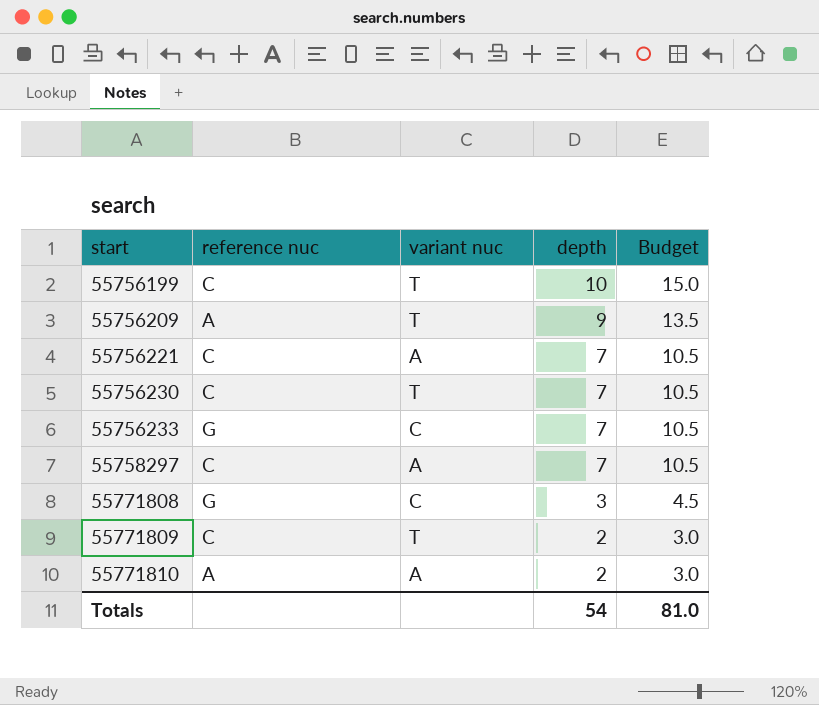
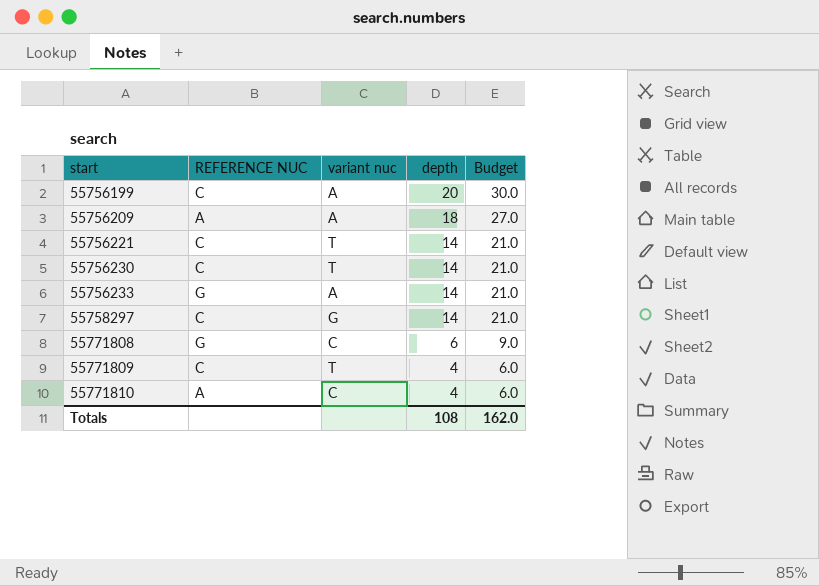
column name: reference nuc -> REFERENCE NUC
55756199 | variant nuc: T -> A
55756199 | depth: 10 -> 20
55756199 | Budget: 15.0 -> 30.0
55756209 | variant nuc: T -> A
55756209 | depth: 9 -> 18
55756209 | Budget: 13.5 -> 27.0
55756221 | variant nuc: A -> T
55756221 | depth: 7 -> 14
55756221 | Budget: 10.5 -> 21.0
55756230 | depth: 7 -> 14
55756230 | Budget: 10.5 -> 21.0
55756233 | variant nuc: C -> A
55756233 | depth: 7 -> 14
55756233 | Budget: 10.5 -> 21.0
55758297 | variant nuc: A -> G
55758297 | depth: 7 -> 14
55758297 | Budget: 10.5 -> 21.0
55771808 | depth: 3 -> 6
55771808 | Budget: 4.5 -> 9.0
55771809 | depth: 2 -> 4
55771809 | Budget: 3.0 -> 6.0
55771810 | variant nuc: A -> C
55771810 | depth: 2 -> 4
55771810 | Budget: 3.0 -> 6.0
Totals | depth: 54 -> 108
Totals | Budget: 81.0 -> 162.0

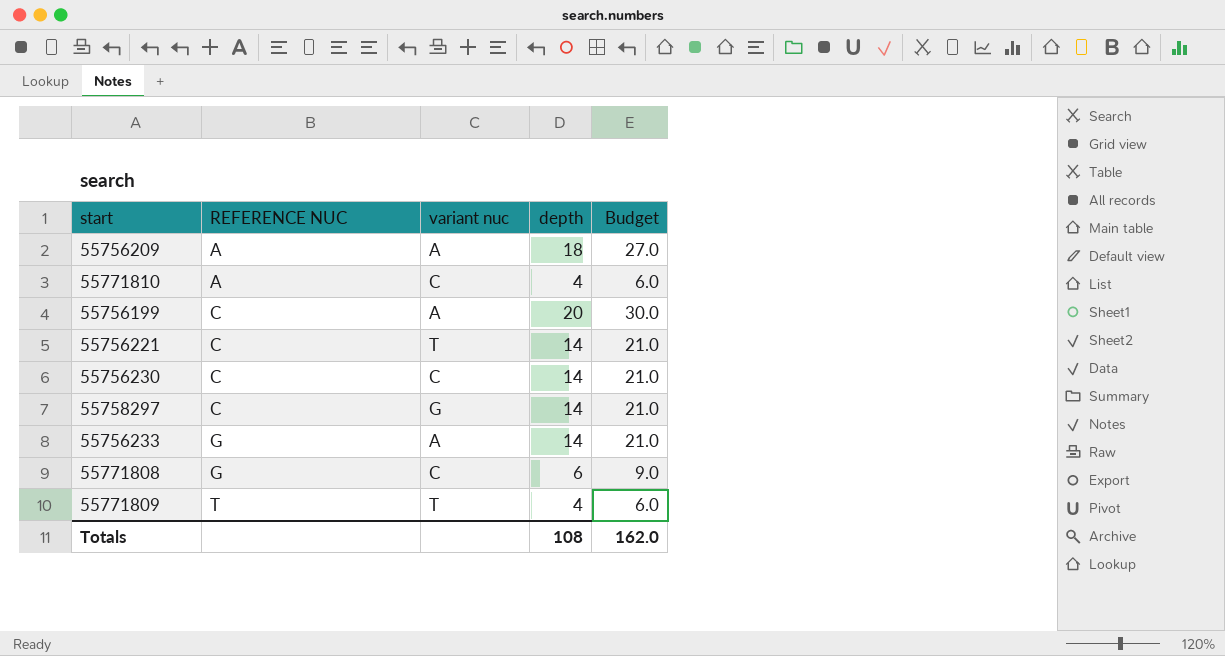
row order: start ascending -> REFERENCE NUC ascending
55756230 | variant nuc: T -> C
55771809 | REFERENCE NUC: C -> T

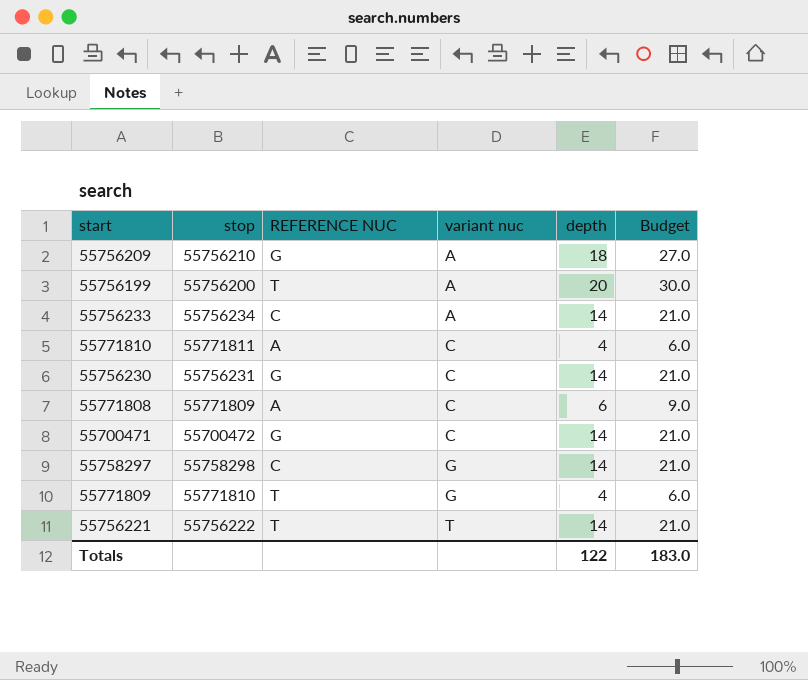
row order: REFERENCE NUC ascending -> variant nuc ascending
column stop | position: none -> 2
55756209 | REFERENCE NUC: A -> G
55756199 | REFERENCE NUC: C -> T
55756233 | REFERENCE NUC: G -> C
55756230 | REFERENCE NUC: C -> G
55771808 | REFERENCE NUC: G -> A
row 55700471: none -> 55700472 | G | C | 14 | 21.0
55771809 | variant nuc: T -> G
55756221 | REFERENCE NUC: C -> T
Totals | depth: 108 -> 122
Totals | Budget: 162.0 -> 183.0

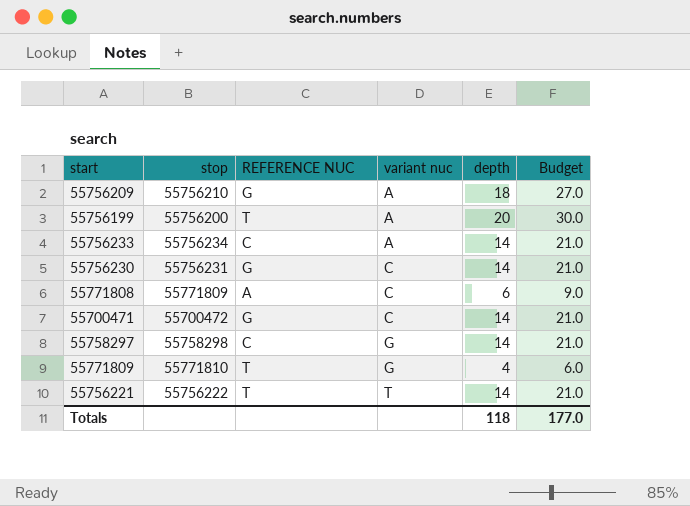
row 55771810: 55771811 | A | C | 4 | 6.0 -> none
Totals | depth: 122 -> 118
Totals | Budget: 183.0 -> 177.0

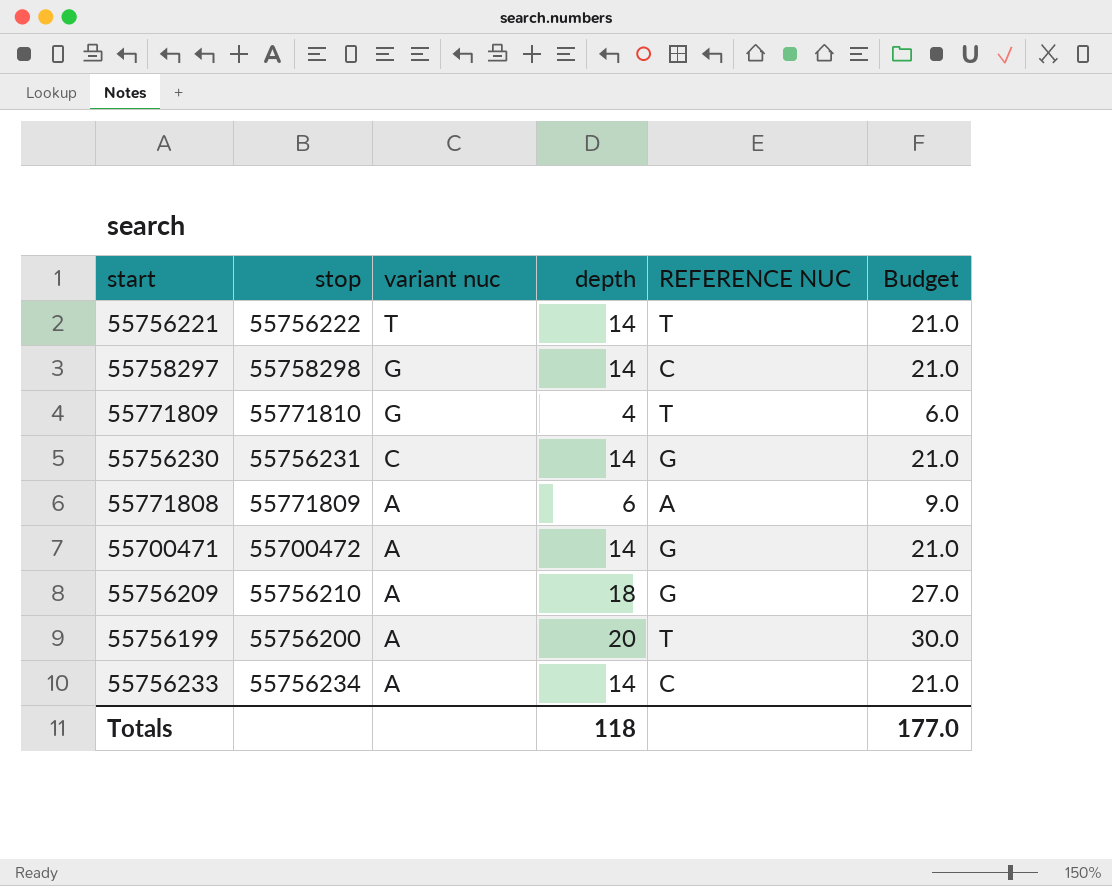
row order: variant nuc ascending -> variant nuc descending
column REFERENCE NUC | position: 3 -> 5
55771808 | variant nuc: C -> A
55700471 | variant nuc: C -> A

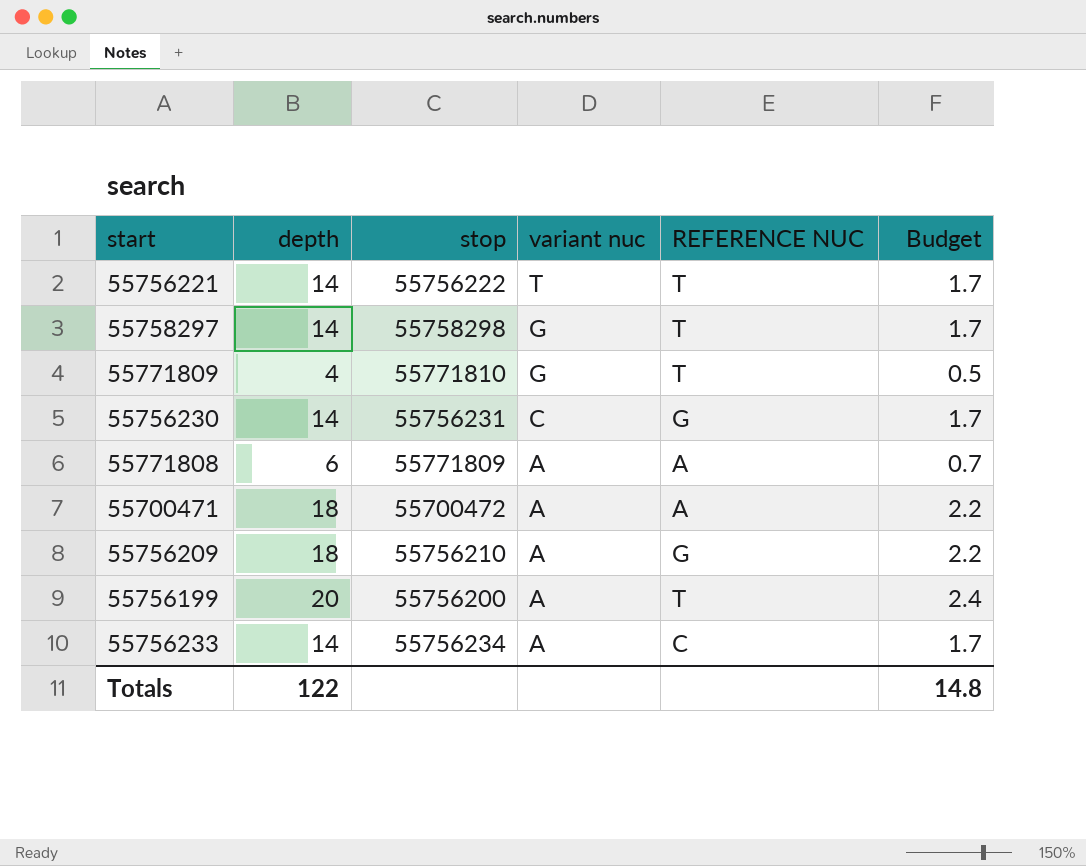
column depth | position: 4 -> 2
column Budget | formula: [depth] * 1.5 -> [depth] * 0.12
55758297 | REFERENCE NUC: C -> T
55700471 | depth: 14 -> 18
55700471 | REFERENCE NUC: G -> A
Totals | depth: 118 -> 122
Totals | Budget: 177.0 -> 14.8

